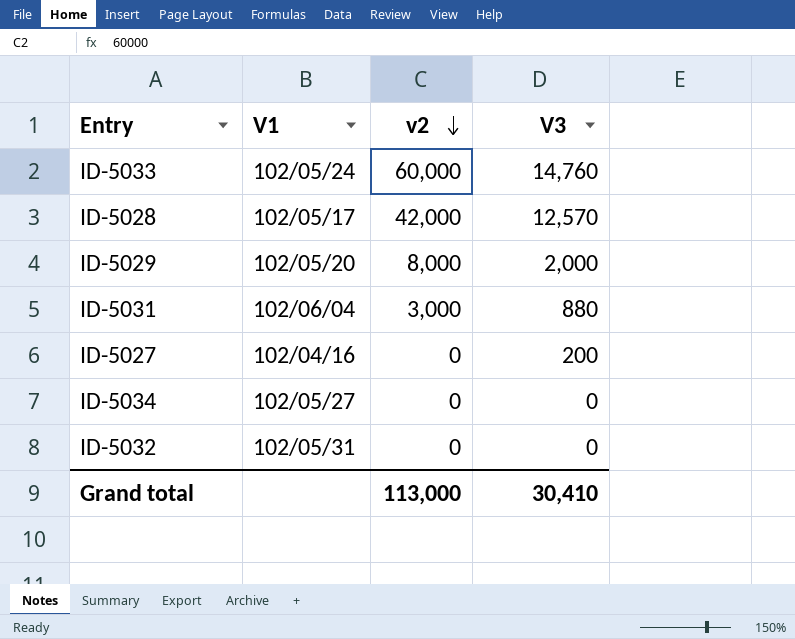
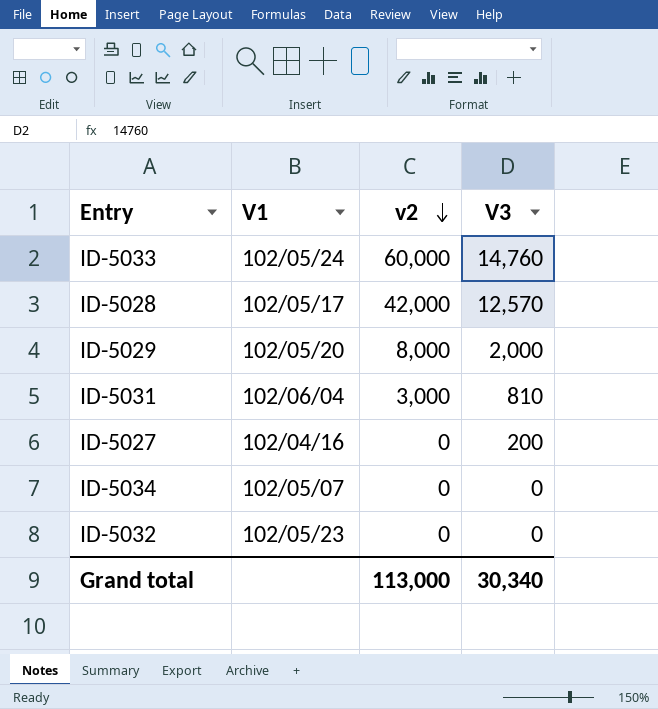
ID-5031 | V3: 880 -> 810
ID-5034 | V1: 102/05/27 -> 102/05/07
ID-5032 | V1: 102/05/31 -> 102/05/23
Grand total | V3: 30,410 -> 30,340

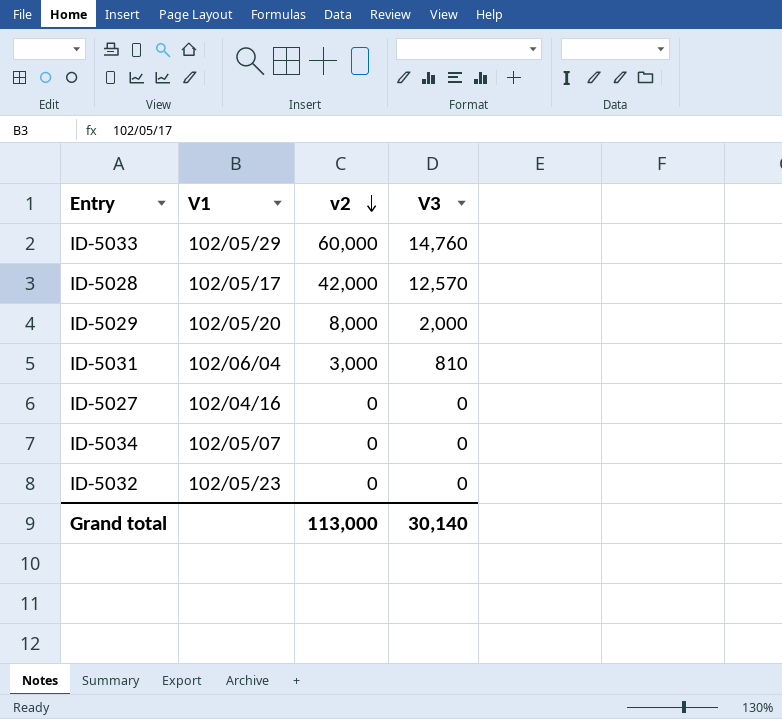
ID-5033 | V1: 102/05/24 -> 102/05/29
ID-5027 | V3: 200 -> 0
Grand total | V3: 30,340 -> 30,140

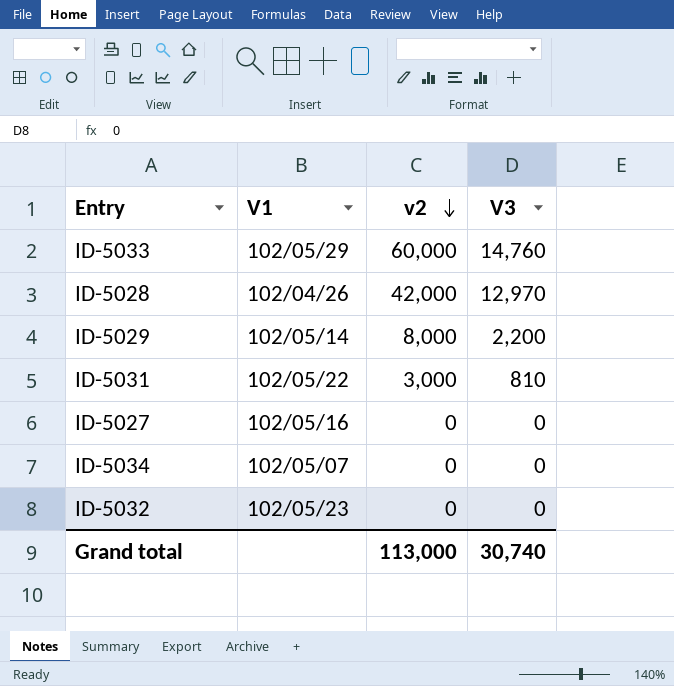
ID-5028 | V1: 102/05/17 -> 102/04/26
ID-5028 | V3: 12,570 -> 12,970
ID-5029 | V1: 102/05/20 -> 102/05/14
ID-5029 | V3: 2,000 -> 2,200
ID-5031 | V1: 102/06/04 -> 102/05/22
ID-5027 | V1: 102/04/16 -> 102/05/16
Grand total | V3: 30,140 -> 30,740

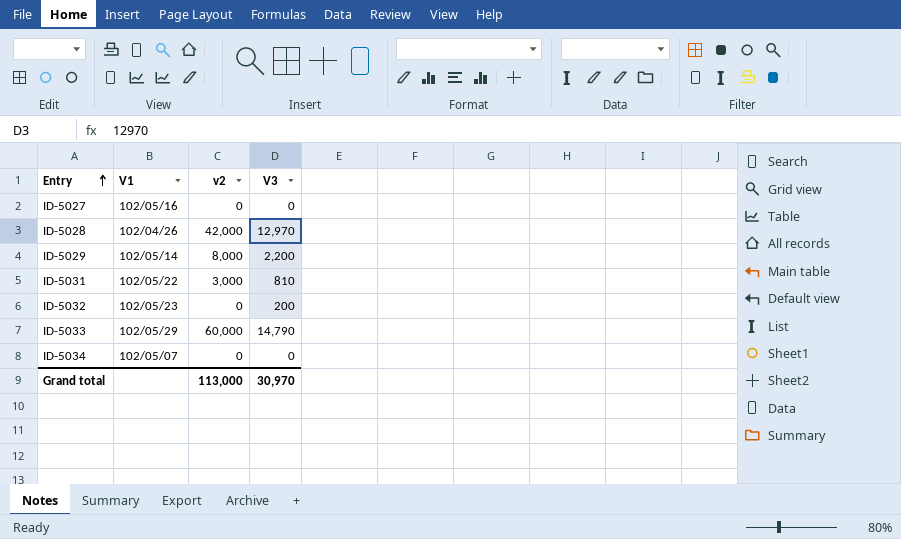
row order: v2 descending -> Entry ascending
ID-5032 | V3: 0 -> 200
ID-5033 | V3: 14,760 -> 14,790
Grand total | V3: 30,740 -> 30,970

